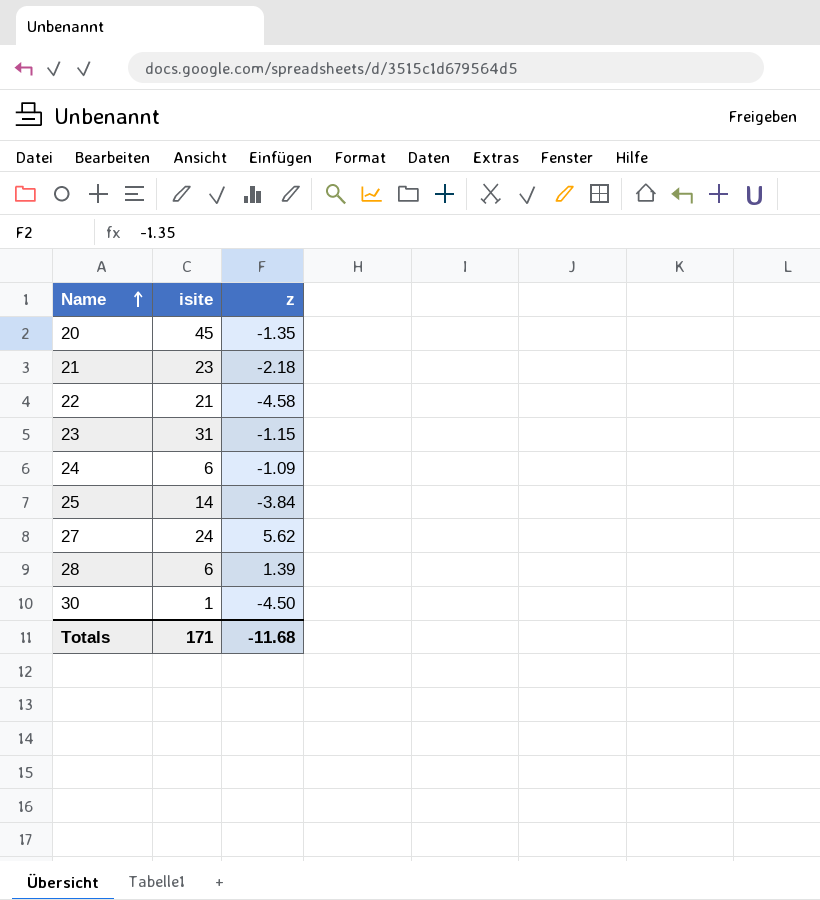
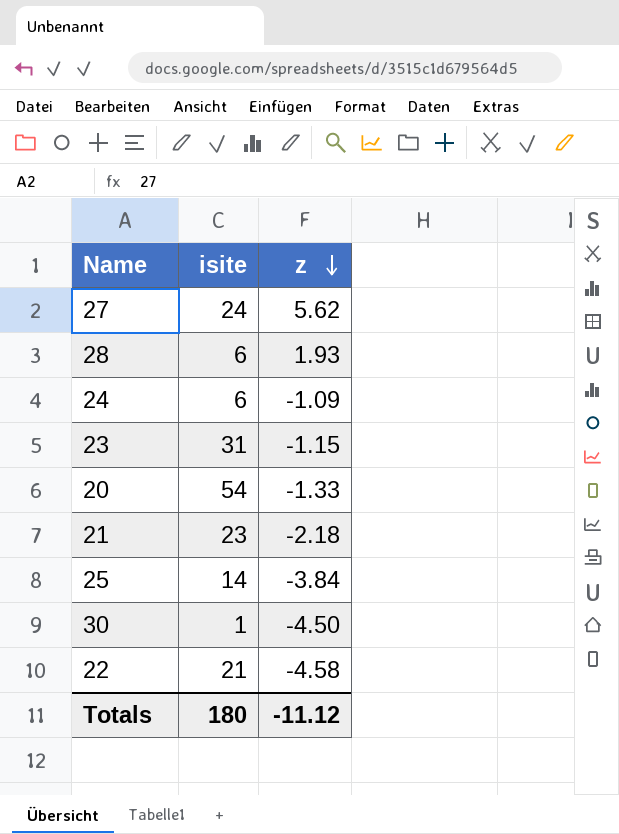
row order: Name ascending -> z descending
28 | z: 1.39 -> 1.93
20 | isite: 45 -> 54
20 | z: -1.35 -> -1.33
Totals | isite: 171 -> 180
Totals | z: -11.68 -> -11.12

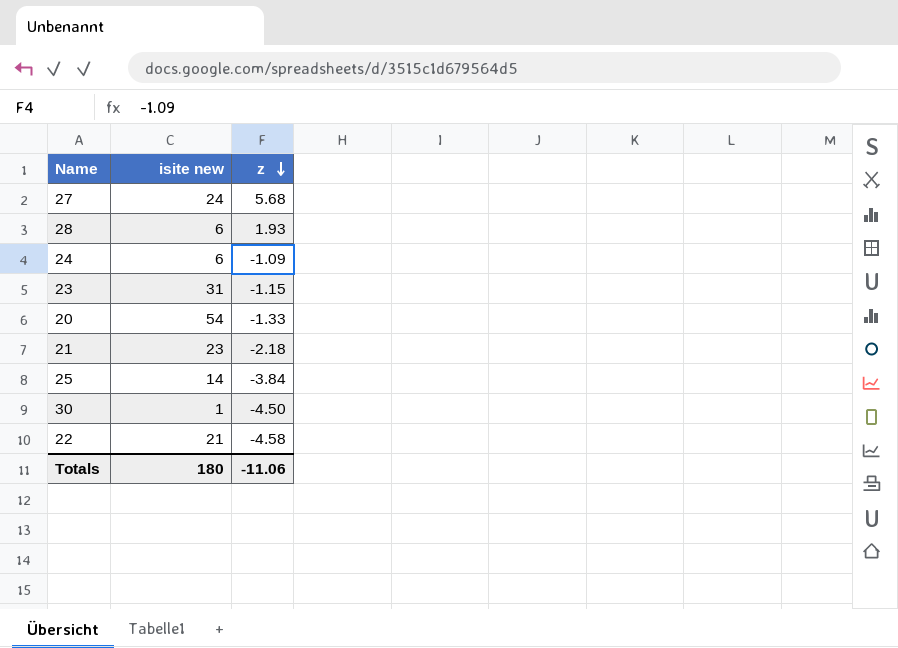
column name: isite -> isite new
27 | z: 5.62 -> 5.68
Totals | z: -11.12 -> -11.06

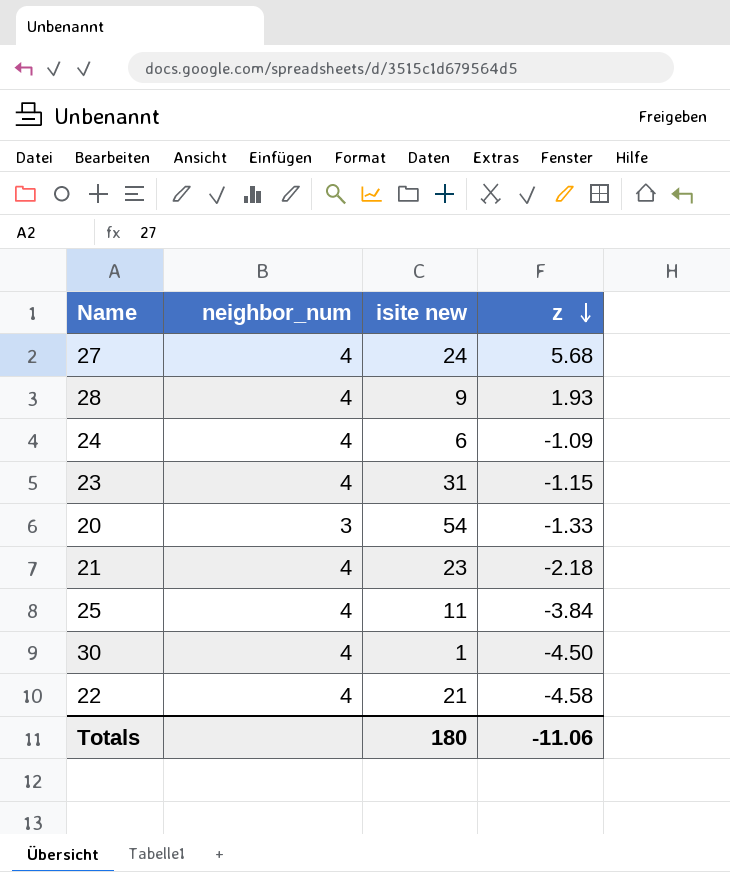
column neighbor_num | position: none -> 2
28 | isite new: 6 -> 9
25 | isite new: 14 -> 11

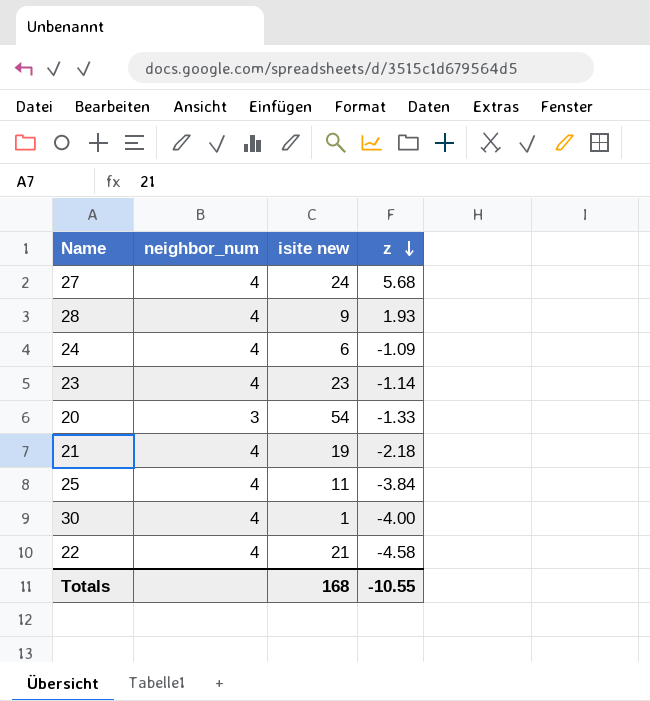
23 | isite new: 31 -> 23
23 | z: -1.15 -> -1.14
21 | isite new: 23 -> 19
30 | z: -4.50 -> -4.00
Totals | isite new: 180 -> 168
Totals | z: -11.06 -> -10.55

